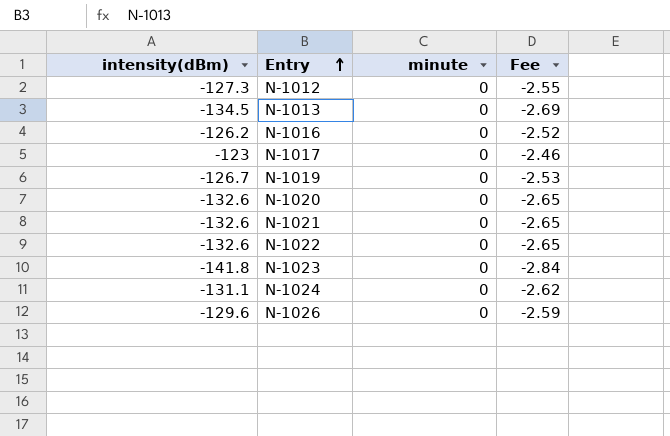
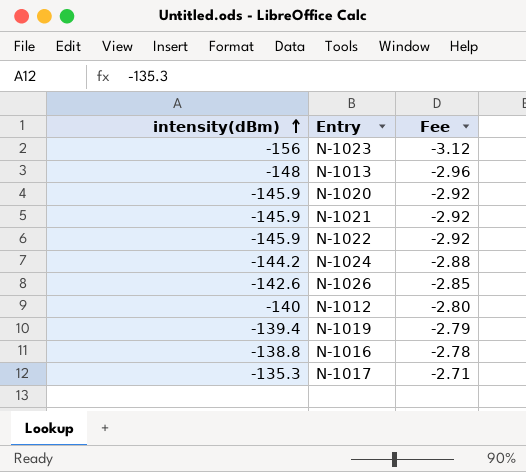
row order: Entry ascending -> intensity(dBm) ascending
column minute | position: 3 -> none
N-1023 | intensity(dBm): -141.8 -> -156
N-1023 | Fee: -2.84 -> -3.12
N-1013 | intensity(dBm): -134.5 -> -148
N-1013 | Fee: -2.69 -> -2.96
N-1020 | intensity(dBm): -132.6 -> -145.9
N-1020 | Fee: -2.65 -> -2.92
N-1021 | intensity(dBm): -132.6 -> -145.9
N-1021 | Fee: -2.65 -> -2.92
N-1022 | intensity(dBm): -132.6 -> -145.9
N-1022 | Fee: -2.65 -> -2.92
N-1024 | intensity(dBm): -131.1 -> -144.2
N-1024 | Fee: -2.62 -> -2.88
N-1026 | intensity(dBm): -129.6 -> -142.6
N-1026 | Fee: -2.59 -> -2.85
N-1012 | intensity(dBm): -127.3 -> -140
N-1012 | Fee: -2.55 -> -2.80
N-1019 | intensity(dBm): -126.7 -> -139.4
N-1019 | Fee: -2.53 -> -2.79
N-1016 | intensity(dBm): -126.2 -> -138.8
N-1016 | Fee: -2.52 -> -2.78
N-1017 | intensity(dBm): -123 -> -135.3
N-1017 | Fee: -2.46 -> -2.71

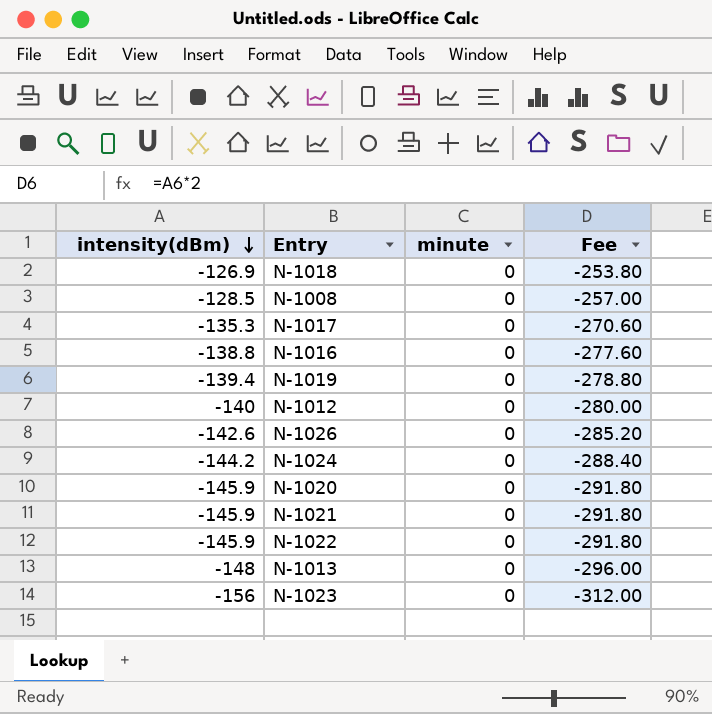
row order: intensity(dBm) ascending -> intensity(dBm) descending
column minute | position: none -> 3
column Fee | formula: [intensity(dBm)] * 0.02 -> [intensity(dBm)] * 2
row N-1018: none -> -126.9 | 0 | -253.80
row N-1008: none -> -128.5 | 0 | -257.00

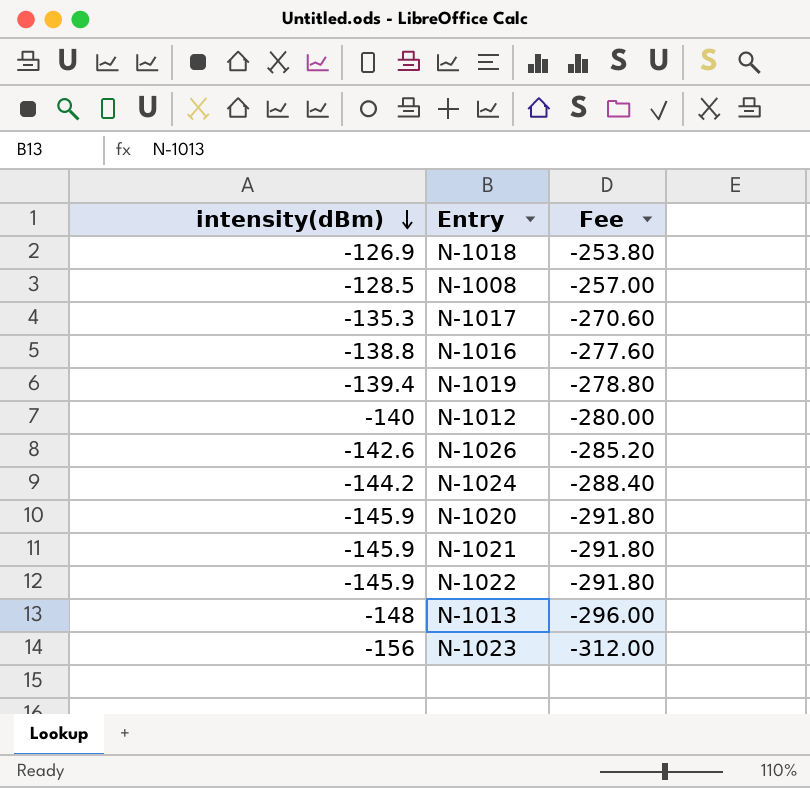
column minute | position: 3 -> none

